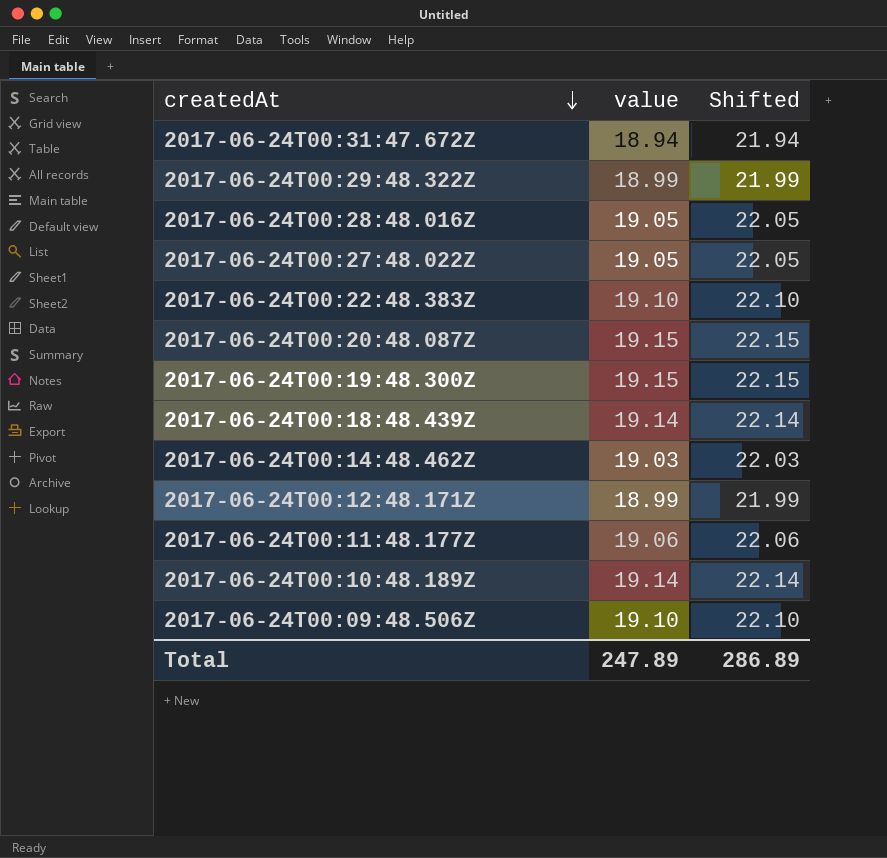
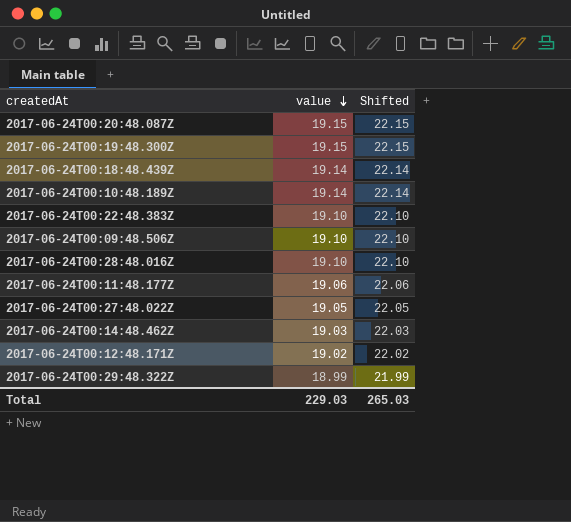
row order: createdAt descending -> value descending
row 2017-06-24T00:31:47.672Z: 18.94 | 21.94 -> none
2017-06-24T00:28:48.016Z | value: 19.05 -> 19.10
2017-06-24T00:28:48.016Z | Shifted: 22.05 -> 22.10
2017-06-24T00:12:48.171Z | value: 18.99 -> 19.02
2017-06-24T00:12:48.171Z | Shifted: 21.99 -> 22.02
Total | value: 247.89 -> 229.03
Total | Shifted: 286.89 -> 265.03

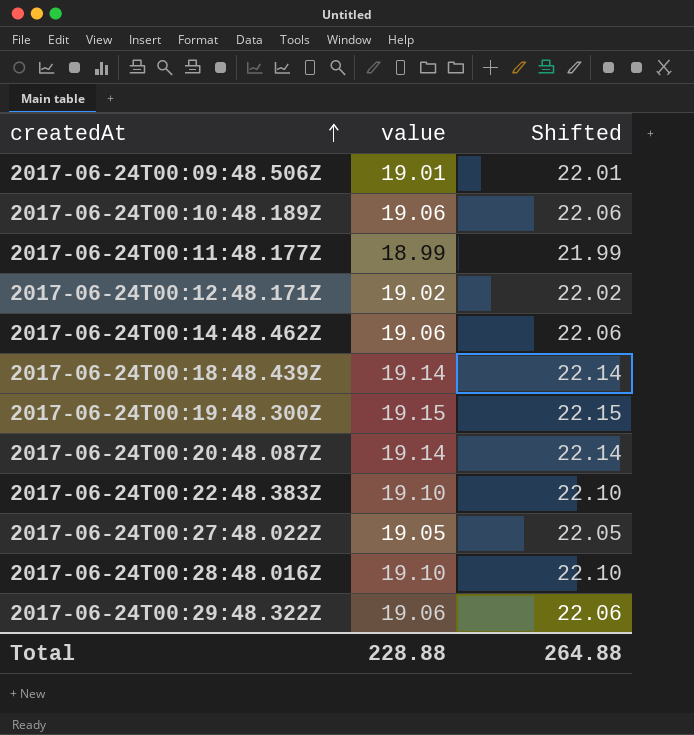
row order: value descending -> createdAt ascending
2017-06-24T00:09:48.506Z | value: 19.10 -> 19.01
2017-06-24T00:09:48.506Z | Shifted: 22.10 -> 22.01
2017-06-24T00:10:48.189Z | value: 19.14 -> 19.06
2017-06-24T00:10:48.189Z | Shifted: 22.14 -> 22.06
2017-06-24T00:11:48.177Z | value: 19.06 -> 18.99
2017-06-24T00:11:48.177Z | Shifted: 22.06 -> 21.99
2017-06-24T00:14:48.462Z | value: 19.03 -> 19.06
2017-06-24T00:14:48.462Z | Shifted: 22.03 -> 22.06
2017-06-24T00:20:48.087Z | value: 19.15 -> 19.14
2017-06-24T00:20:48.087Z | Shifted: 22.15 -> 22.14
2017-06-24T00:29:48.322Z | value: 18.99 -> 19.06
2017-06-24T00:29:48.322Z | Shifted: 21.99 -> 22.06
Total | value: 229.03 -> 228.88
Total | Shifted: 265.03 -> 264.88

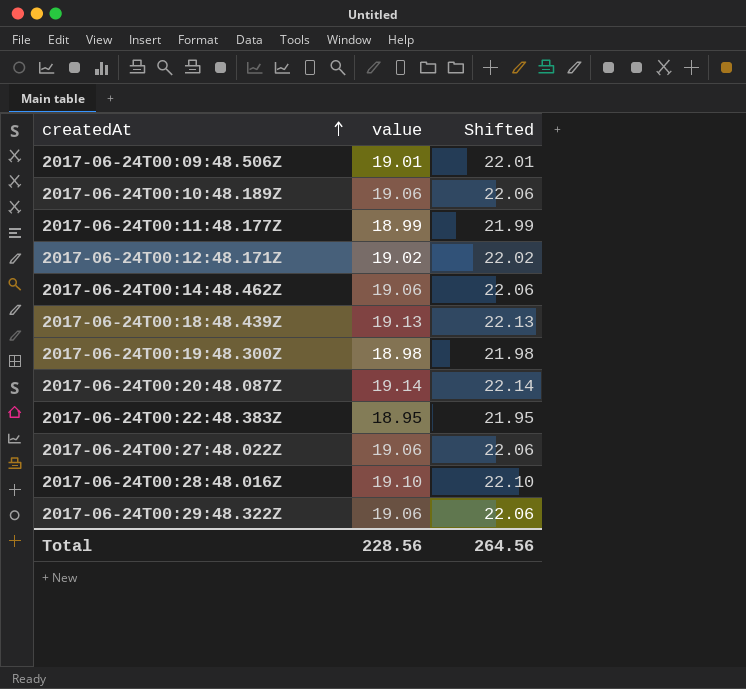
2017-06-24T00:18:48.439Z | value: 19.14 -> 19.13
2017-06-24T00:18:48.439Z | Shifted: 22.14 -> 22.13
2017-06-24T00:19:48.300Z | value: 19.15 -> 18.98
2017-06-24T00:19:48.300Z | Shifted: 22.15 -> 21.98
2017-06-24T00:22:48.383Z | value: 19.10 -> 18.95
2017-06-24T00:22:48.383Z | Shifted: 22.10 -> 21.95
2017-06-24T00:27:48.022Z | value: 19.05 -> 19.06
2017-06-24T00:27:48.022Z | Shifted: 22.05 -> 22.06
Total | value: 228.88 -> 228.56
Total | Shifted: 264.88 -> 264.56

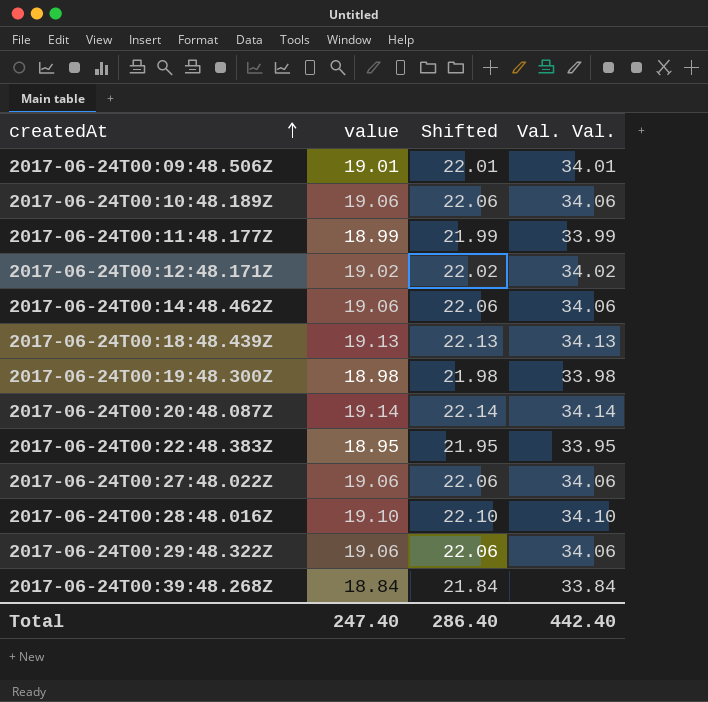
column Val. Val. | formula: none -> [value] + 15
row 2017-06-24T00:39:48.268Z: none -> 18.84 | 21.84 | 33.84
Total | value: 228.56 -> 247.40
Total | Shifted: 264.56 -> 286.40

